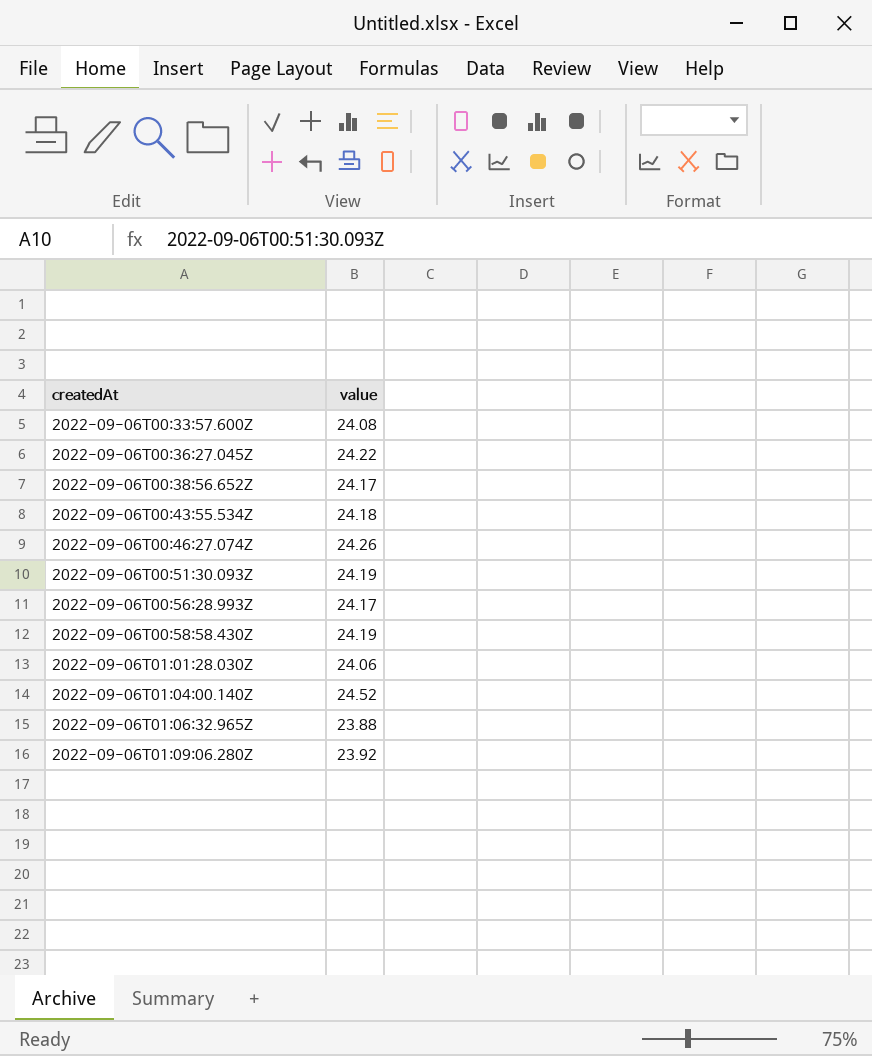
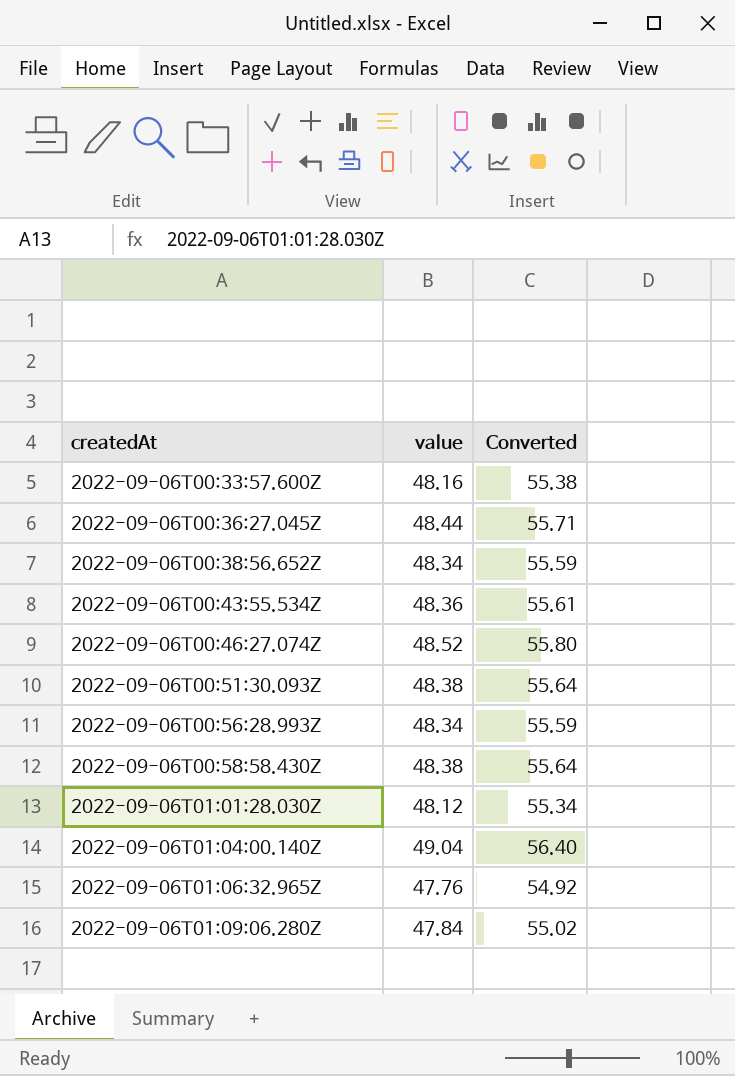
column Converted | formula: none -> [value] * 1.15
2022-09-06T00:33:57.600Z | value: 24.08 -> 48.16
2022-09-06T00:36:27.045Z | value: 24.22 -> 48.44
2022-09-06T00:38:56.652Z | value: 24.17 -> 48.34
2022-09-06T00:43:55.534Z | value: 24.18 -> 48.36
2022-09-06T00:46:27.074Z | value: 24.26 -> 48.52
2022-09-06T00:51:30.093Z | value: 24.19 -> 48.38
2022-09-06T00:56:28.993Z | value: 24.17 -> 48.34
2022-09-06T00:58:58.430Z | value: 24.19 -> 48.38
2022-09-06T01:01:28.030Z | value: 24.06 -> 48.12
2022-09-06T01:04:00.140Z | value: 24.52 -> 49.04
2022-09-06T01:06:32.965Z | value: 23.88 -> 47.76
2022-09-06T01:09:06.280Z | value: 23.92 -> 47.84

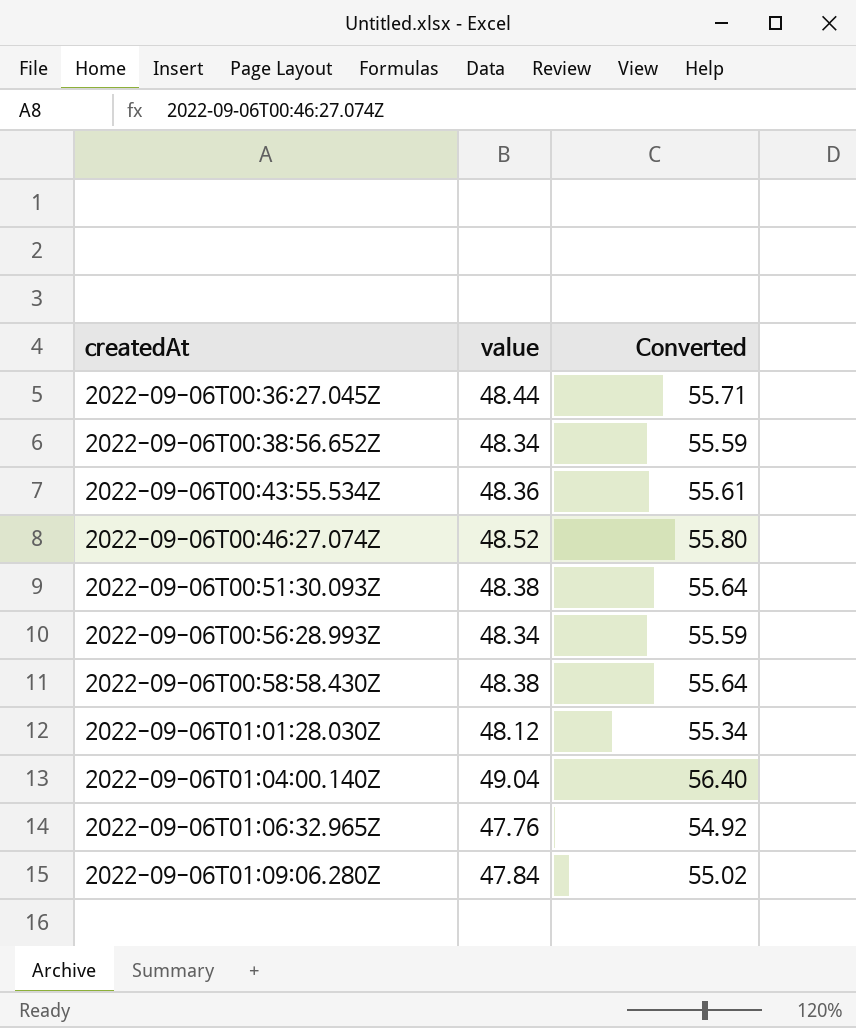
row 2022-09-06T00:33:57.600Z: 48.16 | 55.38 -> none

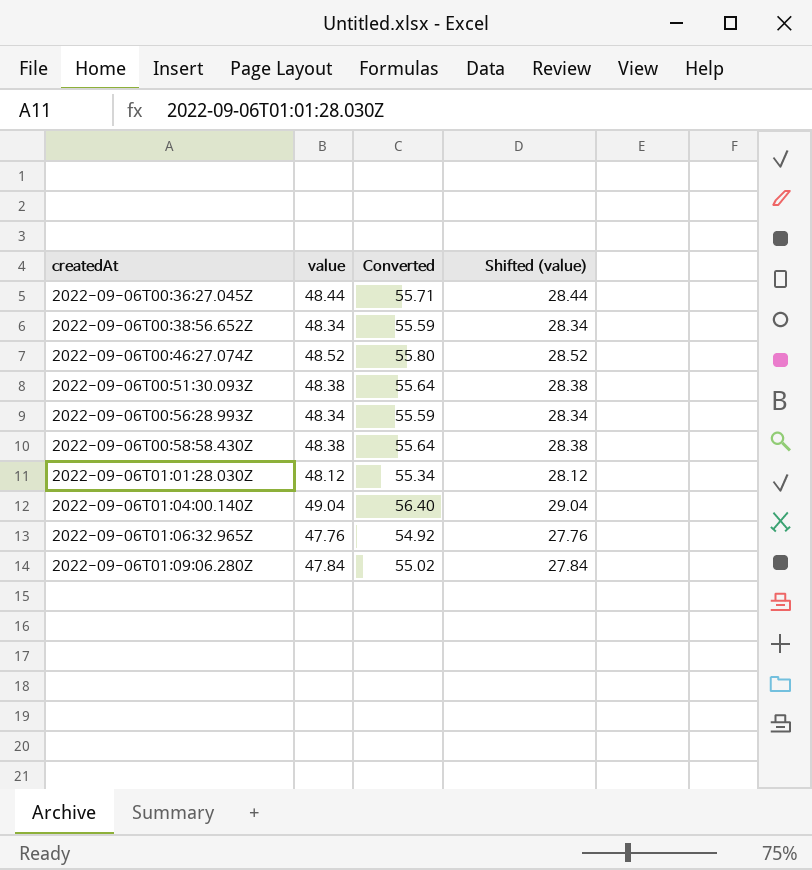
column Shifted (value) | formula: none -> [value] - 20
row 2022-09-06T00:43:55.534Z: 48.36 | 55.61 -> none

